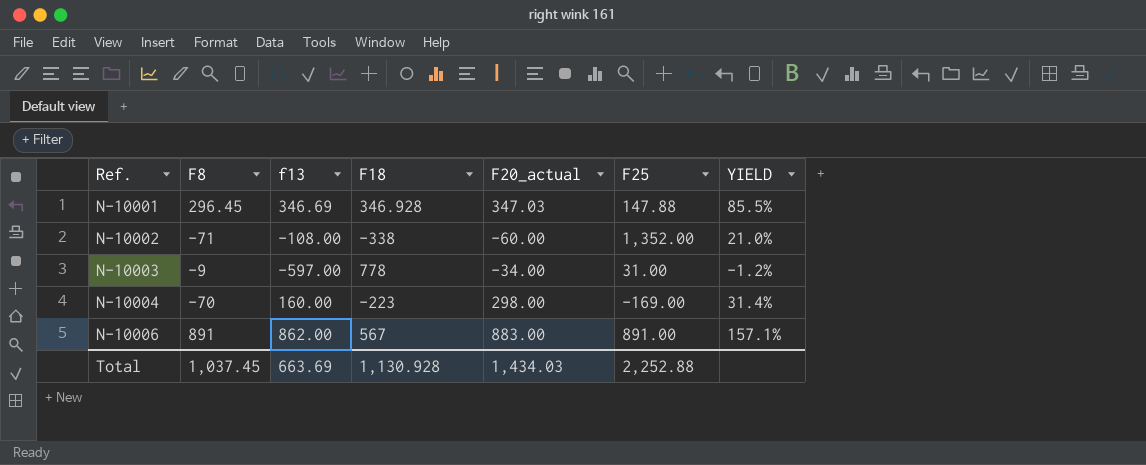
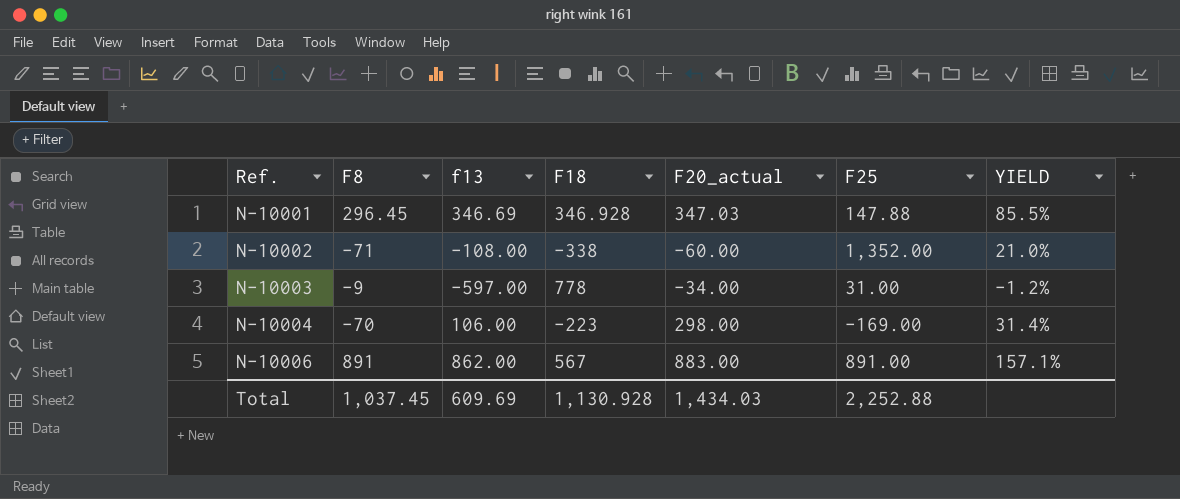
N-10004 | f13: 160.00 -> 106.00
Total | f13: 663.69 -> 609.69

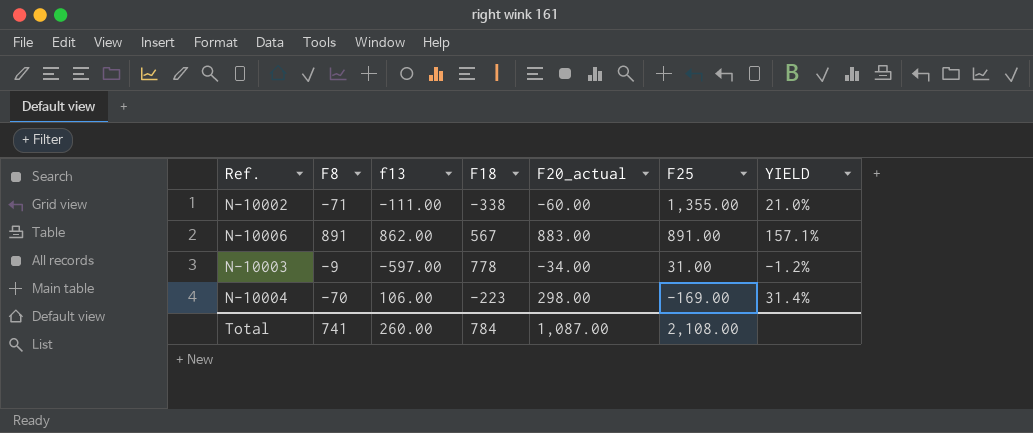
row order: Ref. ascending -> F25 descending
row N-10001: 296.45 | 346.69 | 346.928 | 347.03 | 147.88 | 85.5% -> none
N-10002 | f13: -108.00 -> -111.00
N-10002 | F25: 1,352.00 -> 1,355.00
Total | F8: 1,037.45 -> 741
Total | f13: 609.69 -> 260.00
Total | F18: 1,130.928 -> 784
Total | F20_actual: 1,434.03 -> 1,087.00
Total | F25: 2,252.88 -> 2,108.00

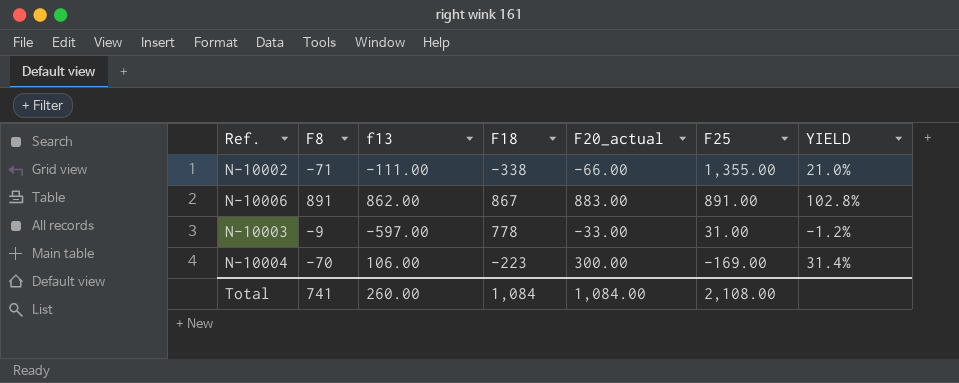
N-10002 | F20_actual: -60.00 -> -66.00
N-10006 | F18: 567 -> 867
N-10006 | YIELD: 157.1% -> 102.8%
N-10003 | F20_actual: -34.00 -> -33.00
N-10004 | F20_actual: 298.00 -> 300.00
Total | F18: 784 -> 1,084
Total | F20_actual: 1,087.00 -> 1,084.00

